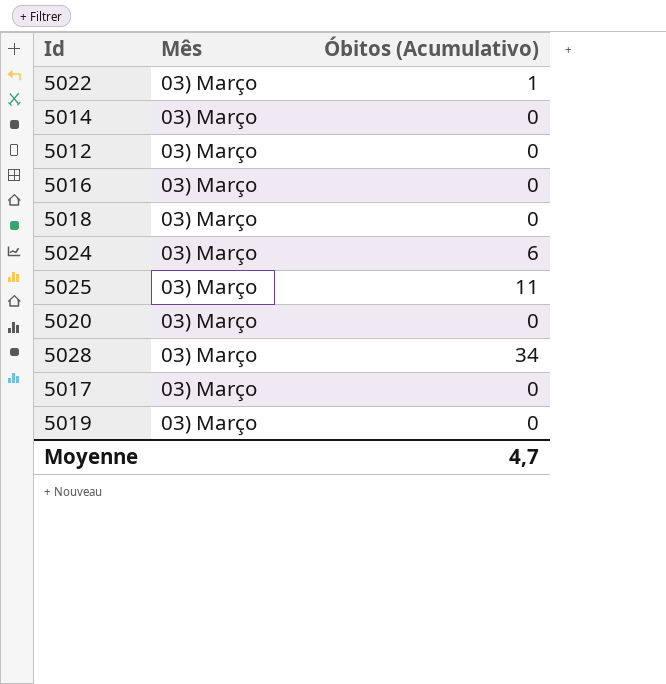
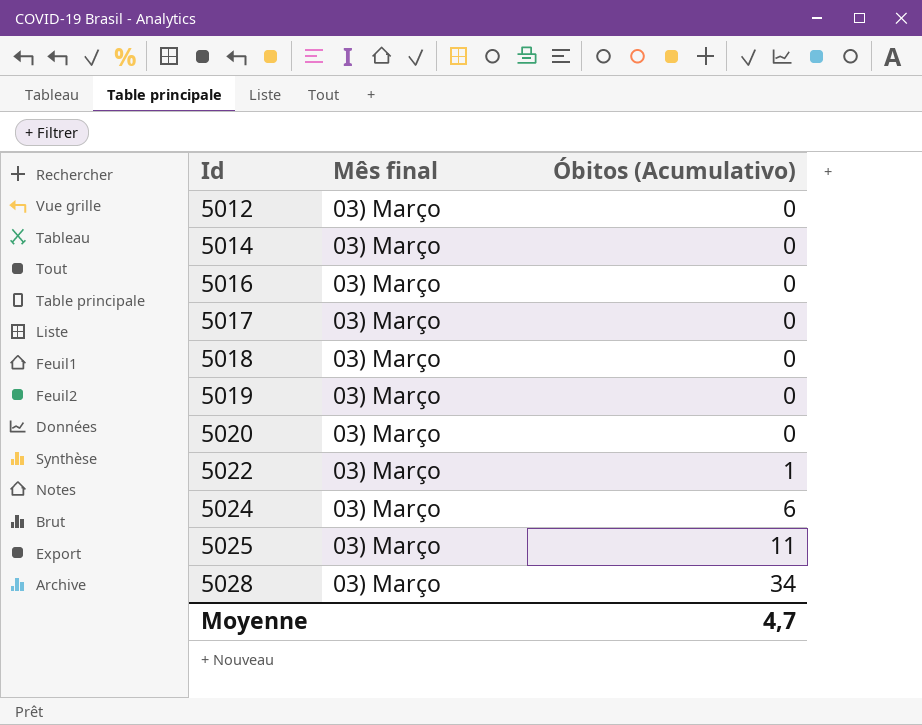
row order: none -> Id ascending
column name: Mês -> Mês final

